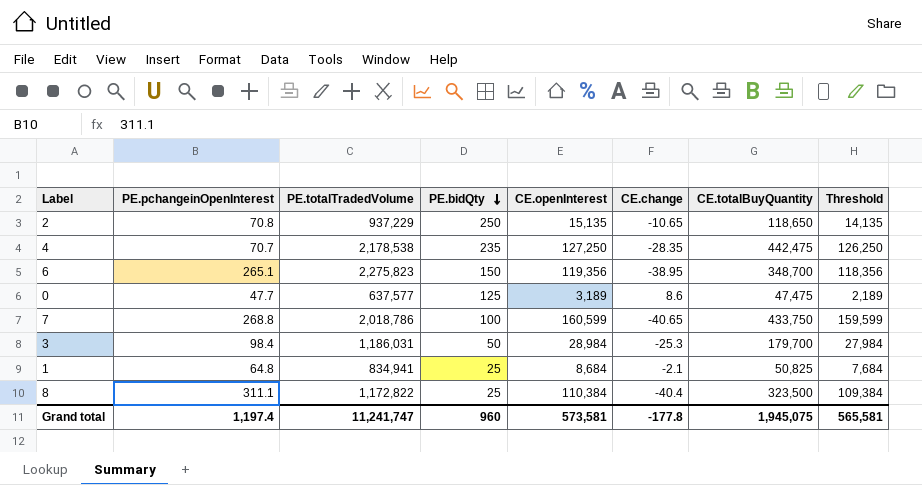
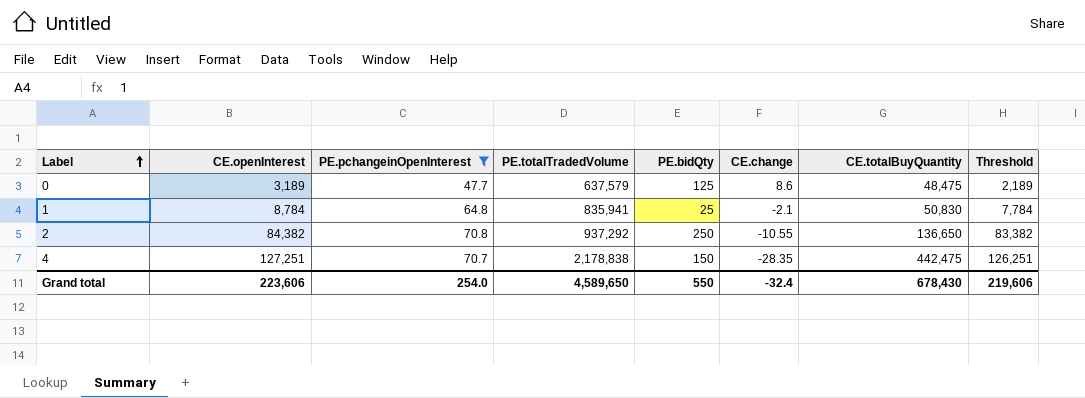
filter: none -> PE.pchangeinOpenInterest <= 70.8
row order: PE.bidQty descending -> Label ascending
column CE.openInterest | position: 5 -> 2
0 | PE.totalTradedVolume: 637,577 -> 637,579
0 | CE.totalBuyQuantity: 47,475 -> 48,475
1 | CE.openInterest: 8,684 -> 8,784
1 | PE.totalTradedVolume: 834,941 -> 835,941
1 | CE.totalBuyQuantity: 50,825 -> 50,830
1 | Threshold: 7,684 -> 7,784
2 | CE.openInterest: 15,135 -> 84,382
2 | PE.totalTradedVolume: 937,229 -> 937,292
2 | CE.change: -10.65 -> -10.55
2 | CE.totalBuyQuantity: 118,650 -> 136,650
2 | Threshold: 14,135 -> 83,382
4 | CE.openInterest: 127,250 -> 127,251
4 | PE.totalTradedVolume: 2,178,538 -> 2,178,838
4 | PE.bidQty: 235 -> 150
4 | Threshold: 126,250 -> 126,251
Grand total | CE.openInterest: 573,581 -> 223,606
Grand total | PE.pchangeinOpenInterest: 1,197.4 -> 254.0
Grand total | PE.totalTradedVolume: 11,241,747 -> 4,589,650
Grand total | PE.bidQty: 960 -> 550
Grand total | CE.change: -177.8 -> -32.4
Grand total | CE.totalBuyQuantity: 1,945,075 -> 678,430
Grand total | Threshold: 565,581 -> 219,606

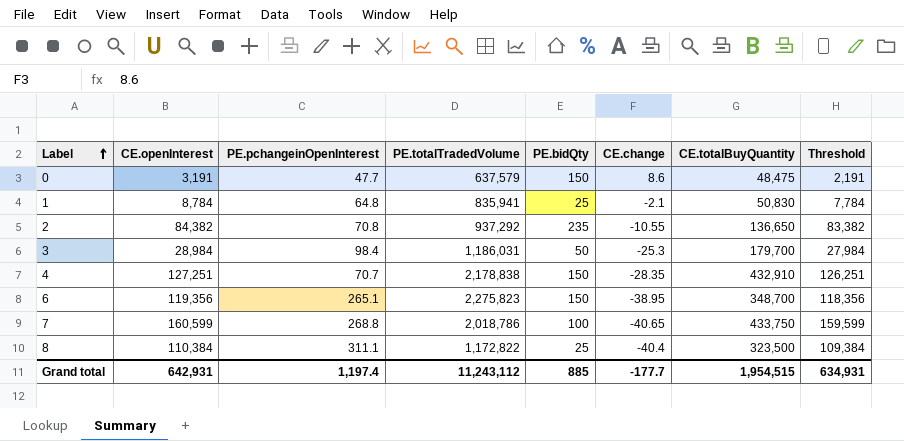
filter: PE.pchangeinOpenInterest <= 70.8 -> none
0 | CE.openInterest: 3,189 -> 3,191
0 | PE.bidQty: 125 -> 150
0 | Threshold: 2,189 -> 2,191
2 | PE.bidQty: 250 -> 235
4 | CE.totalBuyQuantity: 442,475 -> 432,910
Grand total | CE.openInterest: 223,606 -> 642,931
Grand total | PE.pchangeinOpenInterest: 254.0 -> 1,197.4
Grand total | PE.totalTradedVolume: 4,589,650 -> 11,243,112
Grand total | PE.bidQty: 550 -> 885
Grand total | CE.change: -32.4 -> -177.7
Grand total | CE.totalBuyQuantity: 678,430 -> 1,954,515
Grand total | Threshold: 219,606 -> 634,931

